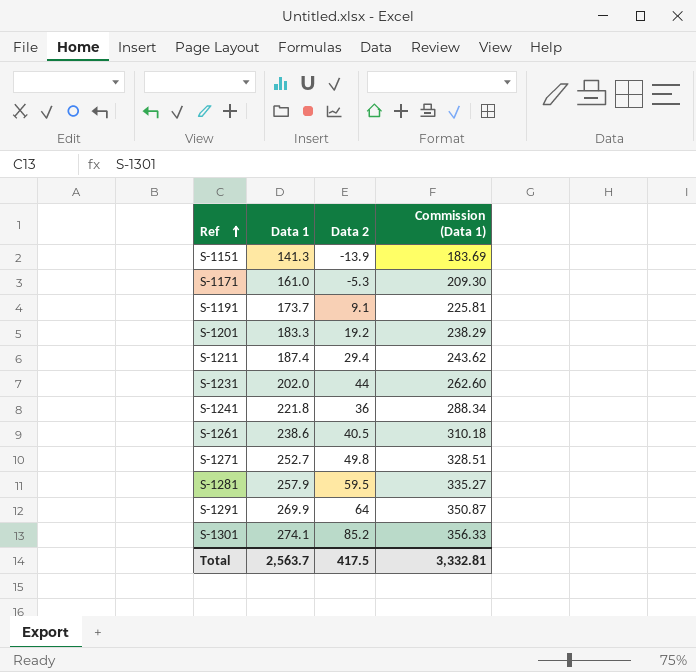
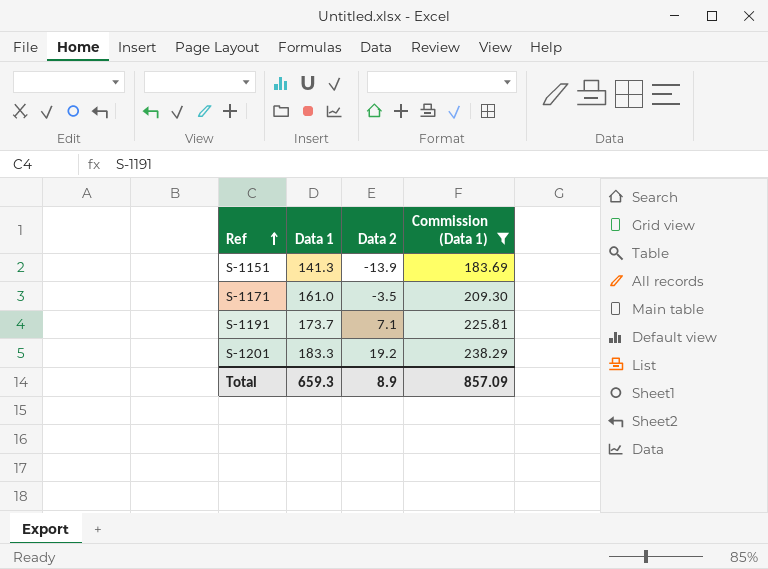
filter: none -> Commission (Data 1) <= 238.29
S-1171 | Data 2: -5.3 -> -3.5
S-1191 | Data 2: 9.1 -> 7.1
Total | Data 1: 2,563.7 -> 659.3
Total | Data 2: 417.5 -> 8.9
Total | Commission (Data 1): 3,332.81 -> 857.09

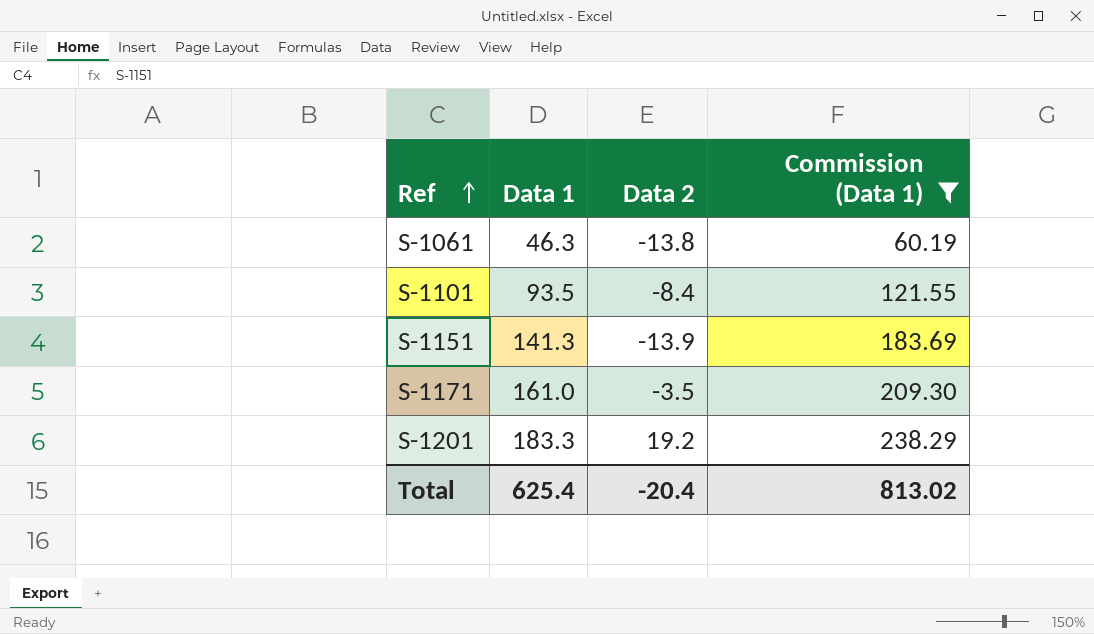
row S-1191: 173.7 | 7.1 | 225.81 -> none
row S-1061: none -> 46.3 | -13.8 | 60.19
row S-1101: none -> 93.5 | -8.4 | 121.55
Total | Data 1: 659.3 -> 625.4
Total | Data 2: 8.9 -> -20.4
Total | Commission (Data 1): 857.09 -> 813.02

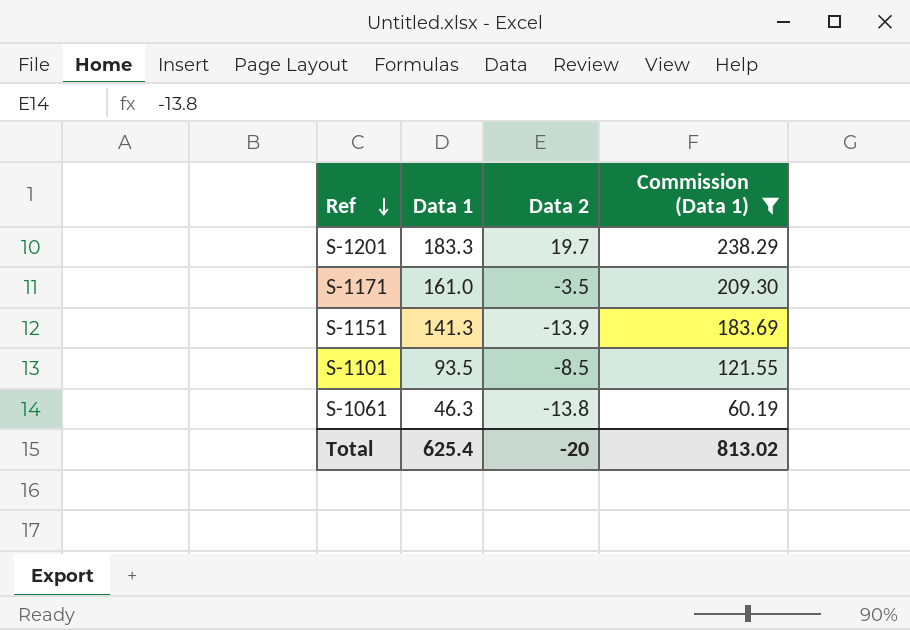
row order: Ref ascending -> Ref descending
S-1201 | Data 2: 19.2 -> 19.7
S-1101 | Data 2: -8.4 -> -8.5
Total | Data 2: -20.4 -> -20

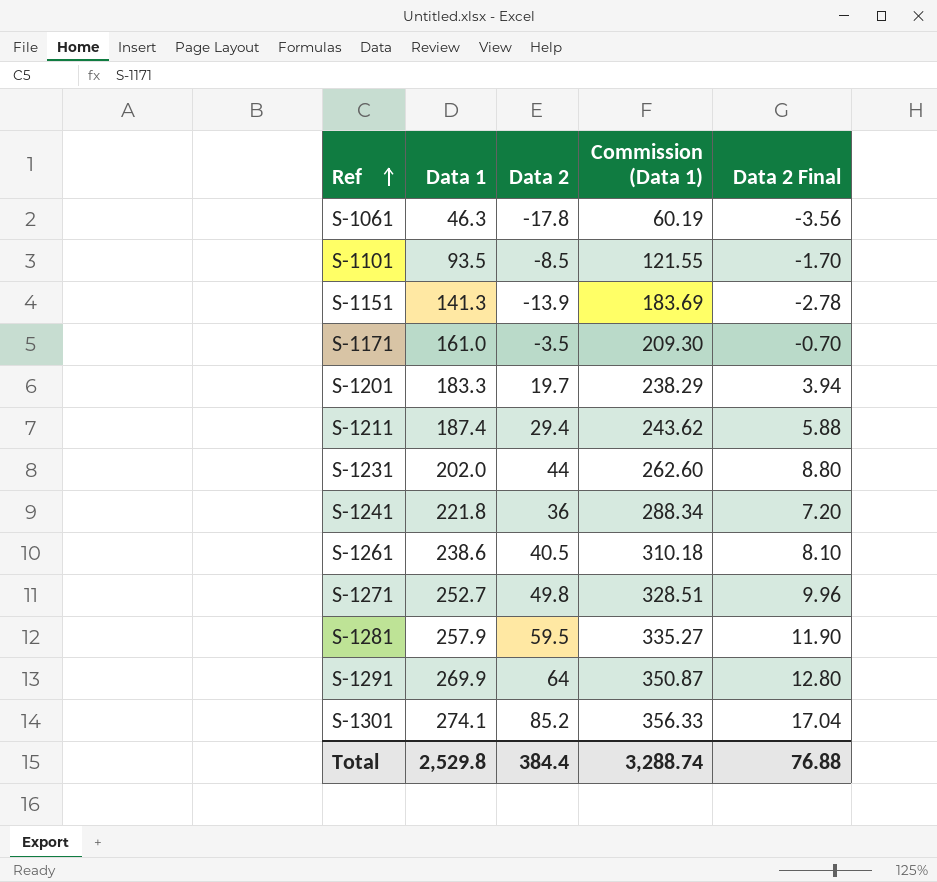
filter: Commission (Data 1) <= 238.29 -> none
row order: Ref descending -> Ref ascending
column Data 2 Final | formula: none -> [Data 2] * 0.2
S-1061 | Data 2: -13.8 -> -17.8
Total | Data 1: 625.4 -> 2,529.8
Total | Data 2: -20 -> 384.4
Total | Commission (Data 1): 813.02 -> 3,288.74

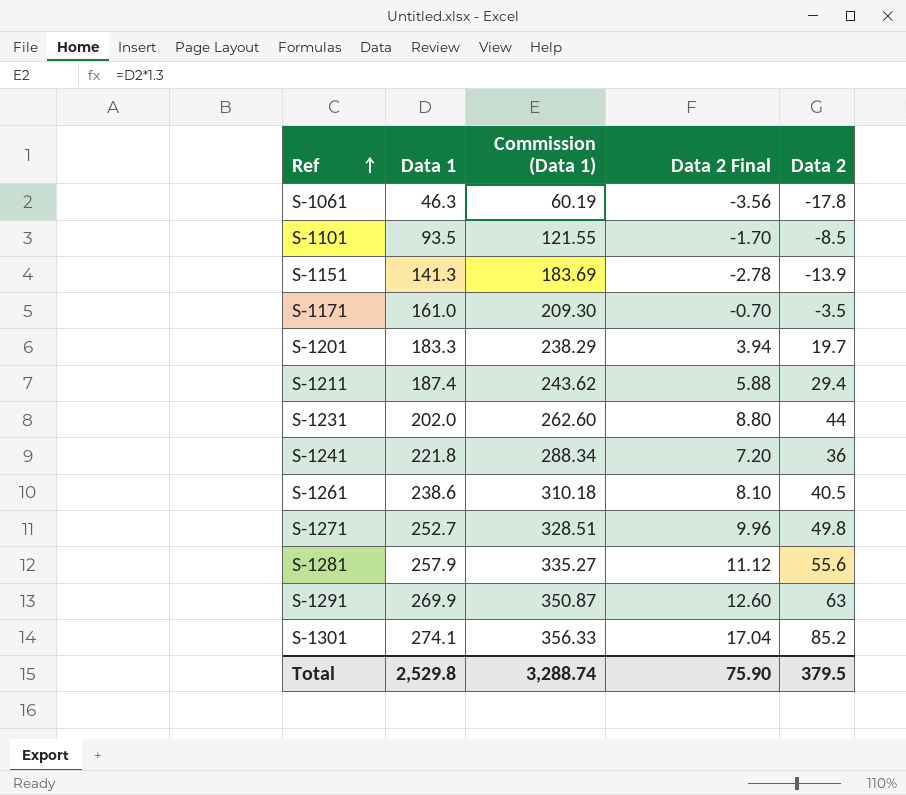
column Data 2 | position: 3 -> 5
S-1281 | Data 2 Final: 11.90 -> 11.12
S-1281 | Data 2: 59.5 -> 55.6
S-1291 | Data 2 Final: 12.80 -> 12.60
S-1291 | Data 2: 64 -> 63
Total | Data 2 Final: 76.88 -> 75.90
Total | Data 2: 384.4 -> 379.5

